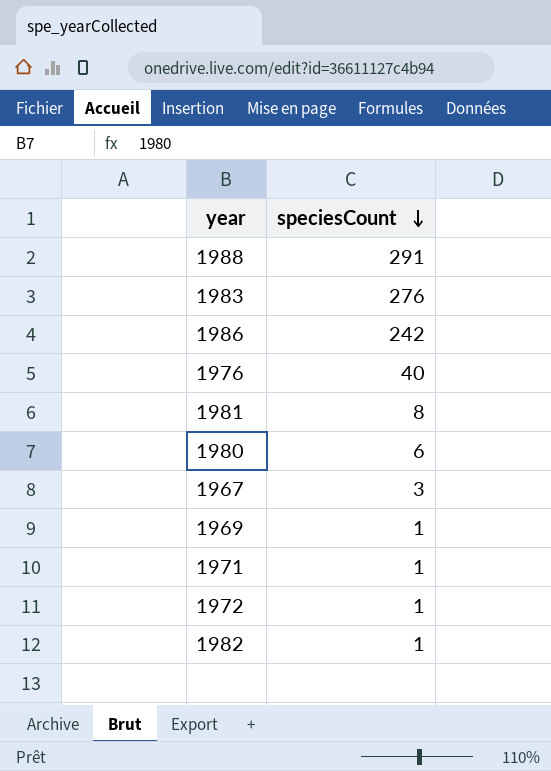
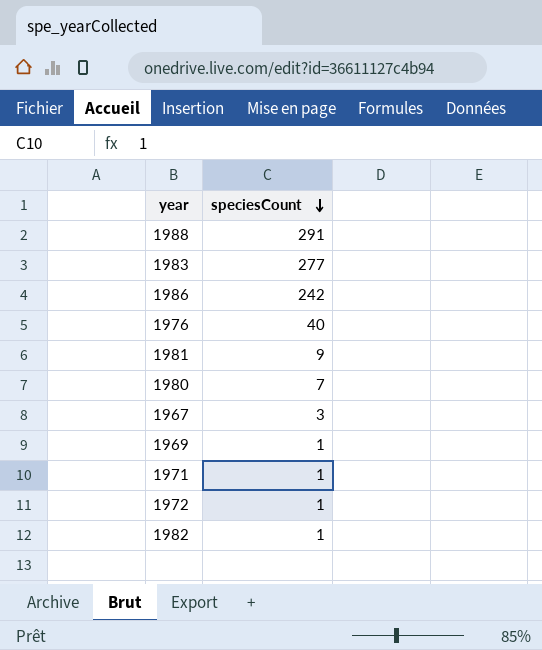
1983 | speciesCount: 276 -> 277
1981 | speciesCount: 8 -> 9
1980 | speciesCount: 6 -> 7

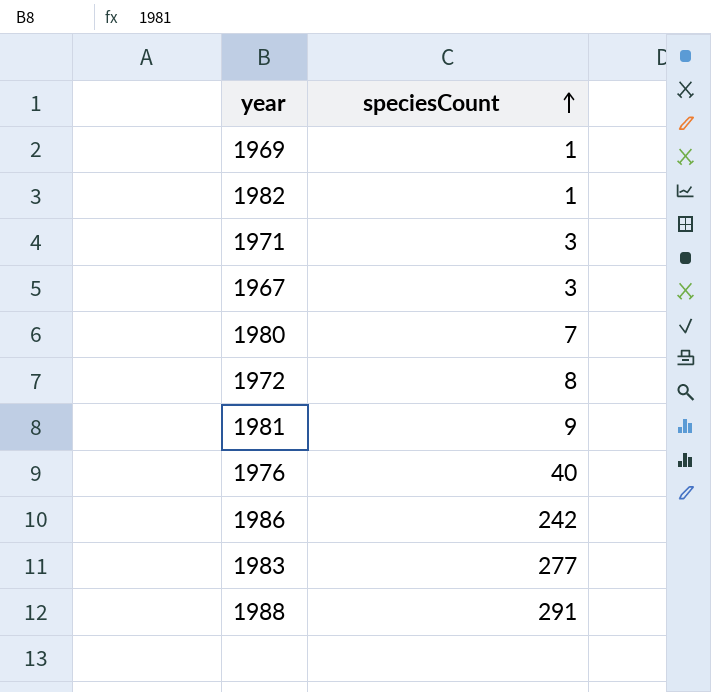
row order: speciesCount descending -> speciesCount ascending
1971 | speciesCount: 1 -> 3
1972 | speciesCount: 1 -> 8

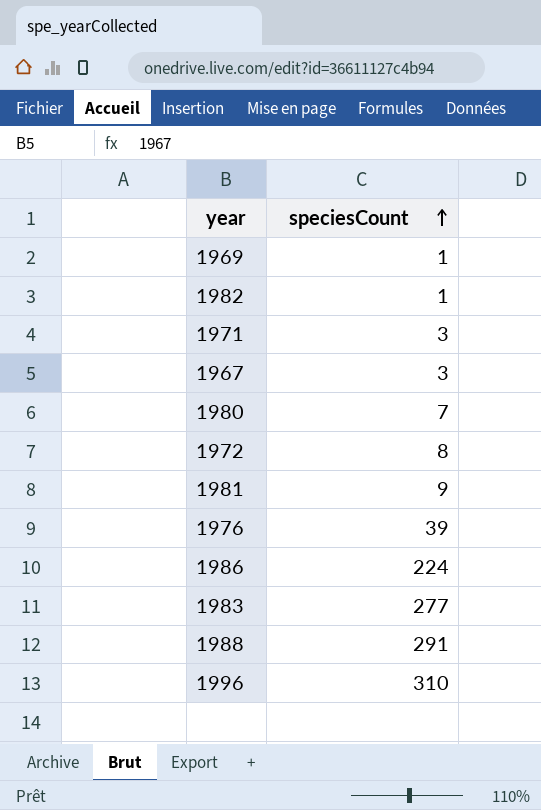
1976 | speciesCount: 40 -> 39
1986 | speciesCount: 242 -> 224
row 1996: none -> 310

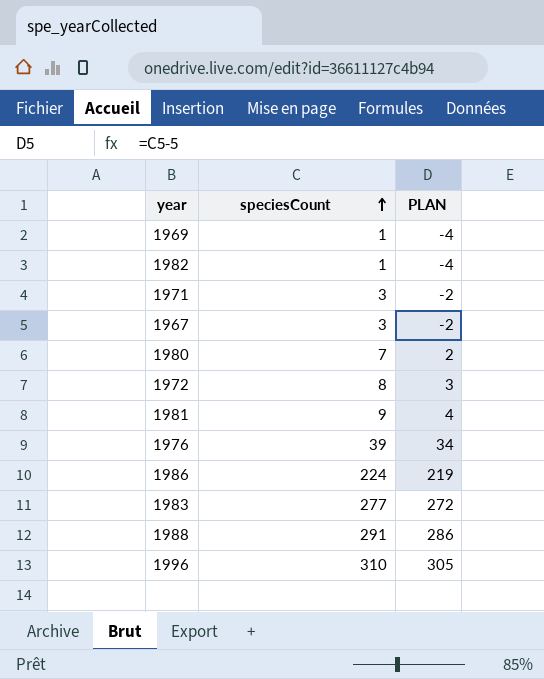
column PLAN | formula: none -> [speciesCount] - 5

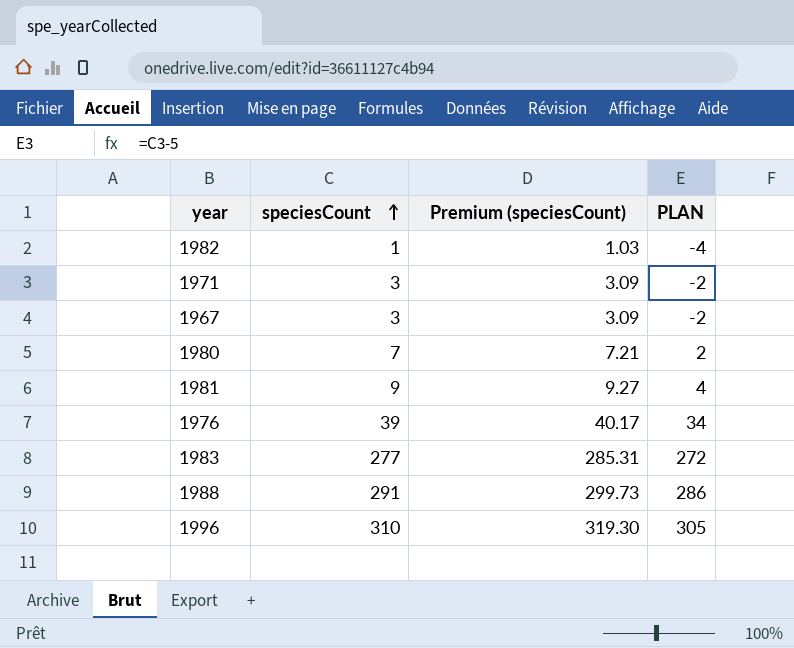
column Premium (speciesCount) | formula: none -> [speciesCount] * 1.03
row 1969: 1 | -4 -> none
row 1972: 8 | 3 -> none
row 1986: 224 | 219 -> none

